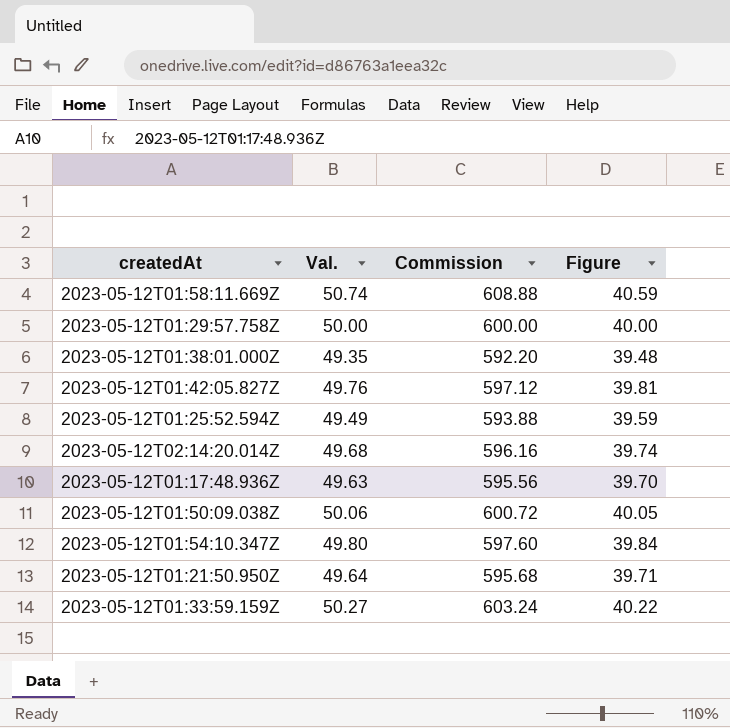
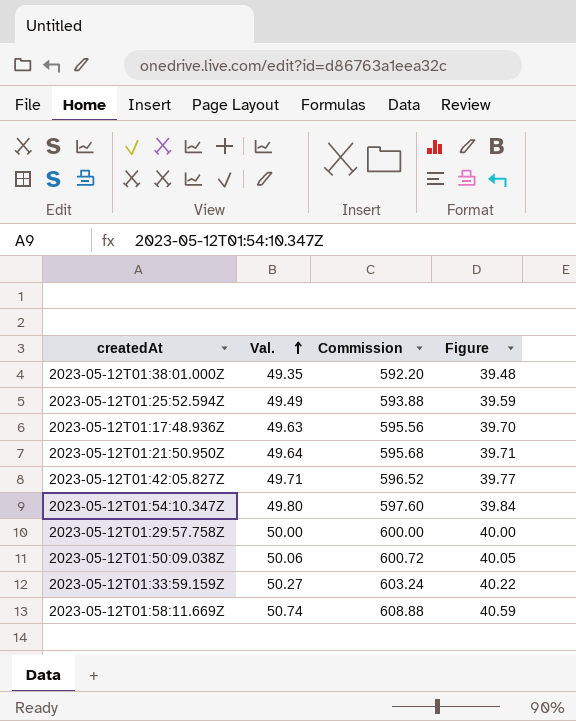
row order: none -> Val. ascending
row 2023-05-12T02:14:20.014Z: 49.68 | 596.16 | 39.74 -> none
2023-05-12T01:42:05.827Z | Val.: 49.76 -> 49.71
2023-05-12T01:42:05.827Z | Commission: 597.12 -> 596.52
2023-05-12T01:42:05.827Z | Figure: 39.81 -> 39.77

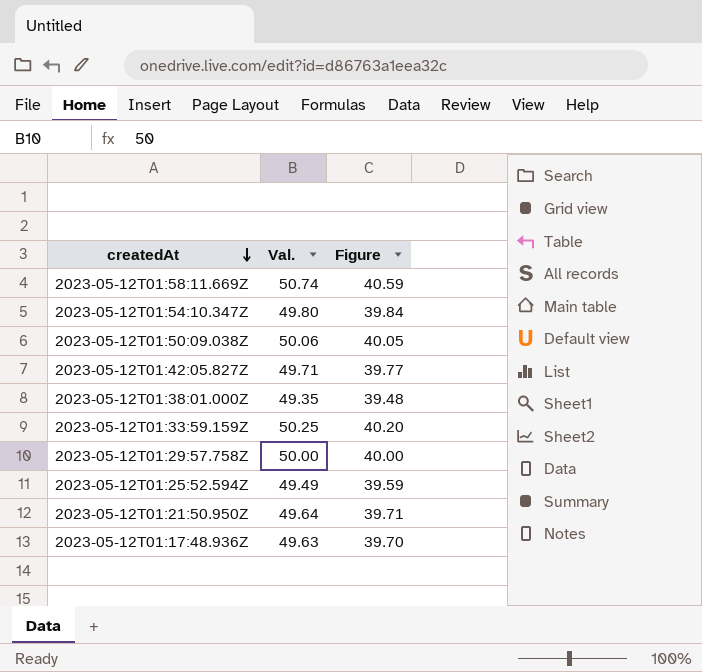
row order: Val. ascending -> createdAt descending
column Commission | formula: [Val.] * 12 -> none
2023-05-12T01:33:59.159Z | Val.: 50.27 -> 50.25
2023-05-12T01:33:59.159Z | Figure: 40.22 -> 40.20

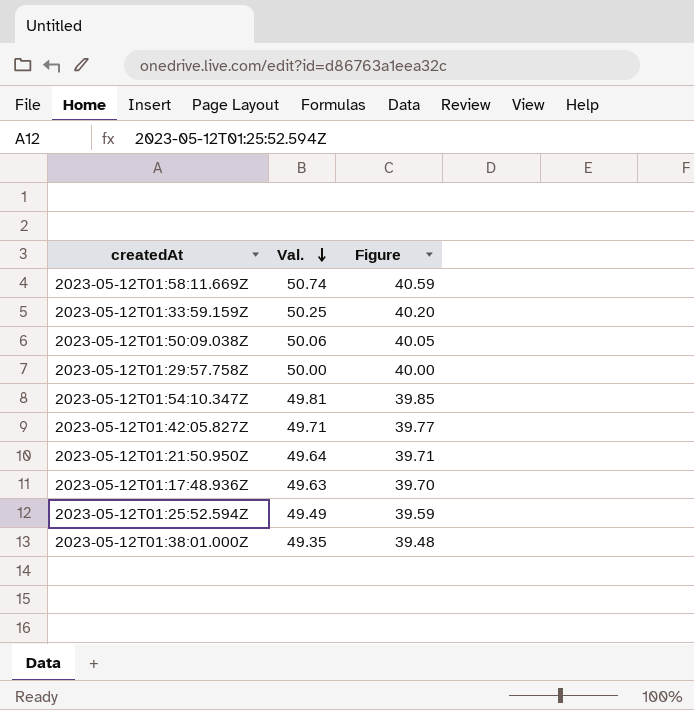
row order: createdAt descending -> Val. descending
2023-05-12T01:54:10.347Z | Val.: 49.80 -> 49.81
2023-05-12T01:54:10.347Z | Figure: 39.84 -> 39.85

